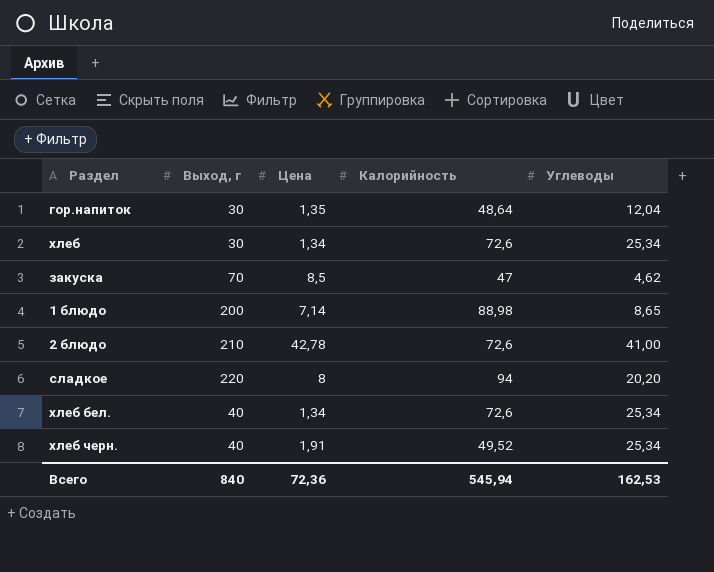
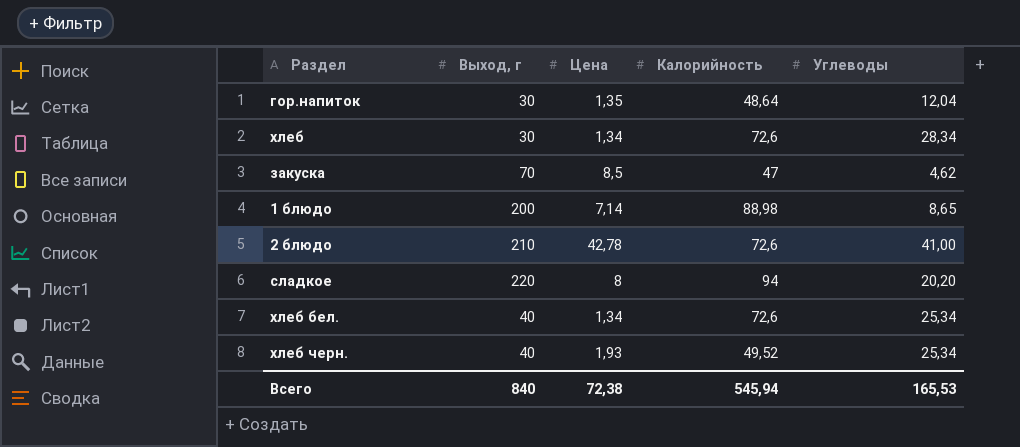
хлеб | Углеводы: 25,34 -> 28,34
хлеб черн. | Цена: 1,91 -> 1,93
Всего | Цена: 72,36 -> 72,38
Всего | Углеводы: 162,53 -> 165,53

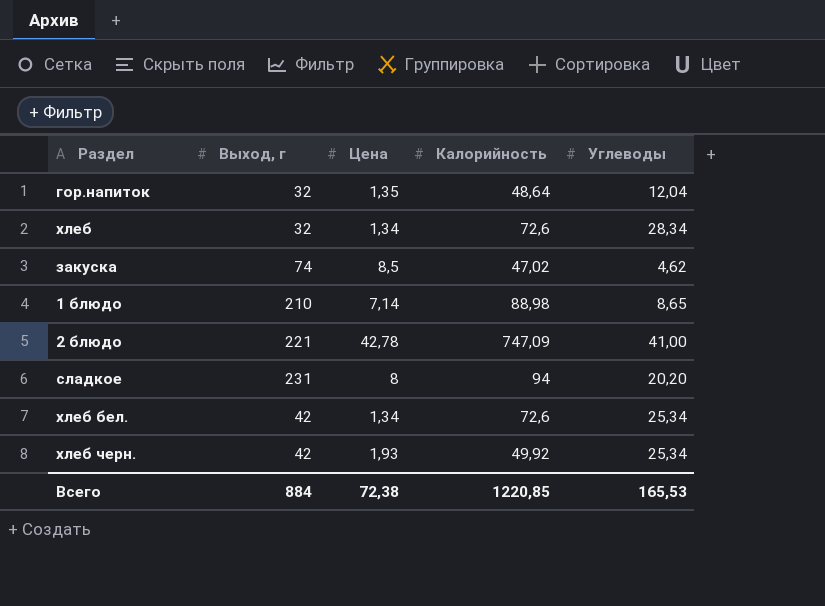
гор.напиток | Выход, г: 30 -> 32
хлеб | Выход, г: 30 -> 32
закуска | Выход, г: 70 -> 74
закуска | Калорийность: 47 -> 47,02
1 блюдо | Выход, г: 200 -> 210
2 блюдо | Выход, г: 210 -> 221
2 блюдо | Калорийность: 72,6 -> 747,09
сладкое | Выход, г: 220 -> 231
хлеб бел. | Выход, г: 40 -> 42
хлеб черн. | Выход, г: 40 -> 42
хлеб черн. | Калорийность: 49,52 -> 49,92
Всего | Выход, г: 840 -> 884
Всего | Калорийность: 545,94 -> 1220,85

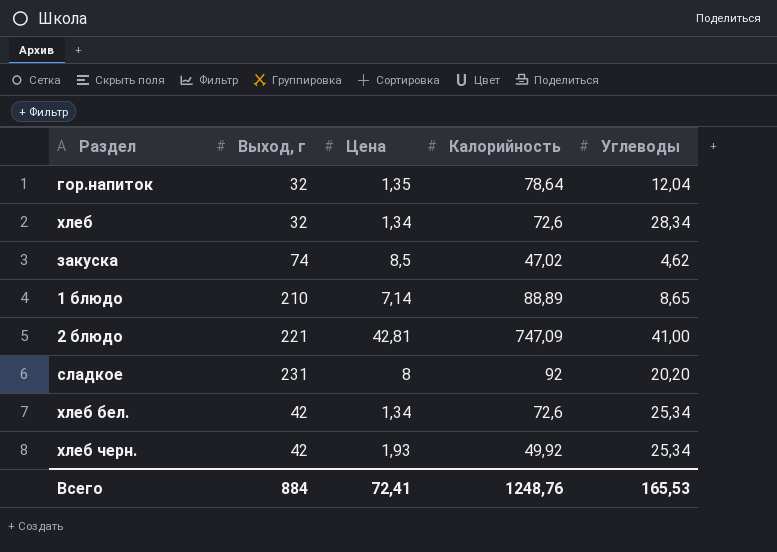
гор.напиток | Калорийность: 48,64 -> 78,64
1 блюдо | Калорийность: 88,98 -> 88,89
2 блюдо | Цена: 42,78 -> 42,81
сладкое | Калорийность: 94 -> 92
Всего | Цена: 72,38 -> 72,41
Всего | Калорийность: 1220,85 -> 1248,76

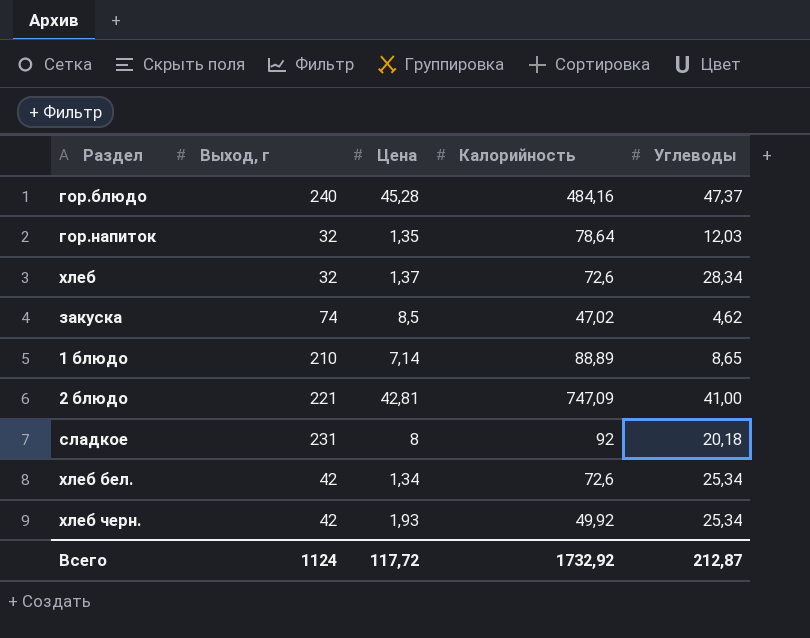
row гор.блюдо: none -> 240 | 45,28 | 484,16 | 47,37
гор.напиток | Углеводы: 12,04 -> 12,03
хлеб | Цена: 1,34 -> 1,37
сладкое | Углеводы: 20,20 -> 20,18
Всего | Выход, г: 884 -> 1124
Всего | Цена: 72,41 -> 117,72
Всего | Калорийность: 1248,76 -> 1732,92
Всего | Углеводы: 165,53 -> 212,87

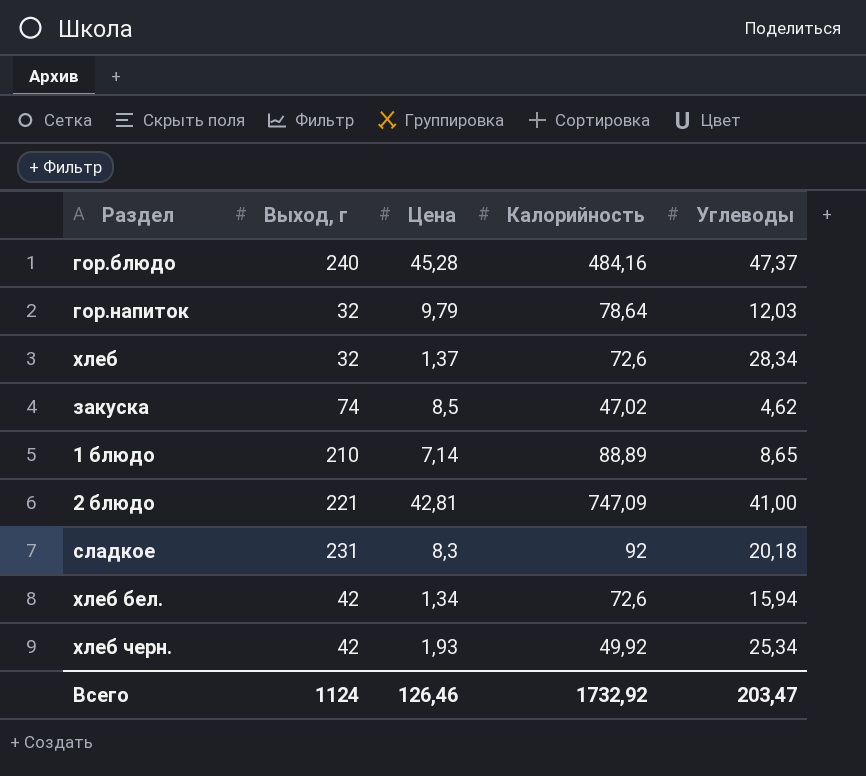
гор.напиток | Цена: 1,35 -> 9,79
сладкое | Цена: 8 -> 8,3
хлеб бел. | Углеводы: 25,34 -> 15,94
Всего | Цена: 117,72 -> 126,46
Всего | Углеводы: 212,87 -> 203,47

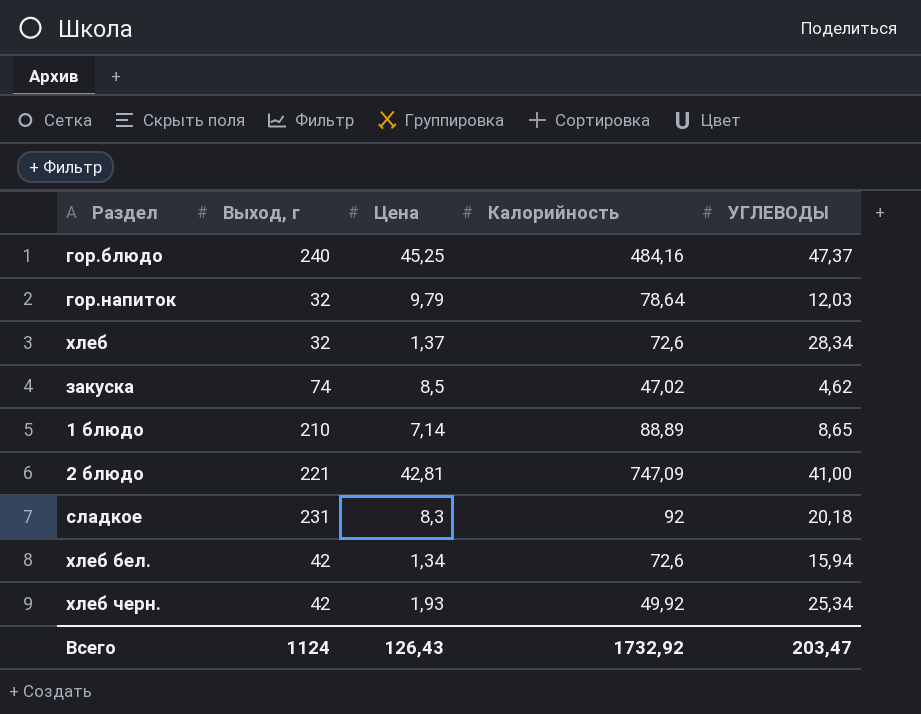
column name: Углеводы -> УГЛЕВОДЫ
гор.блюдо | Цена: 45,28 -> 45,25
Всего | Цена: 126,46 -> 126,43

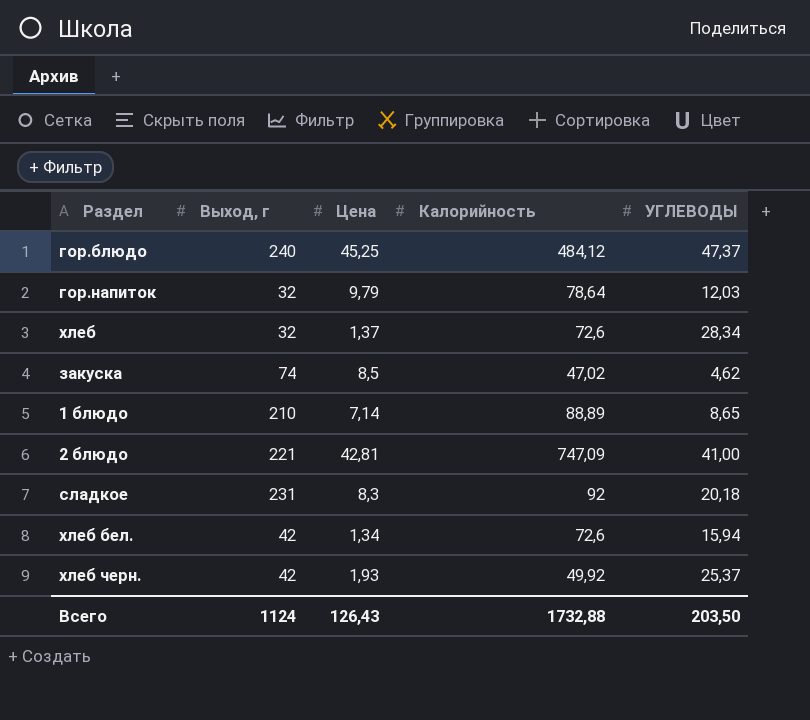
гор.блюдо | Калорийность: 484,16 -> 484,12
хлеб черн. | УГЛЕВОДЫ: 25,34 -> 25,37
Всего | Калорийность: 1732,92 -> 1732,88
Всего | УГЛЕВОДЫ: 203,47 -> 203,50

